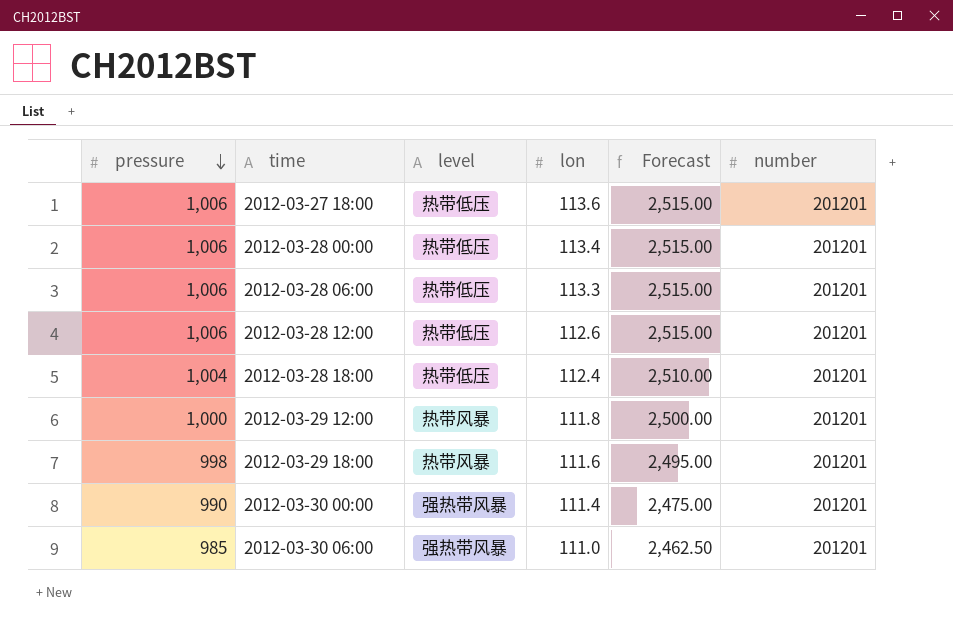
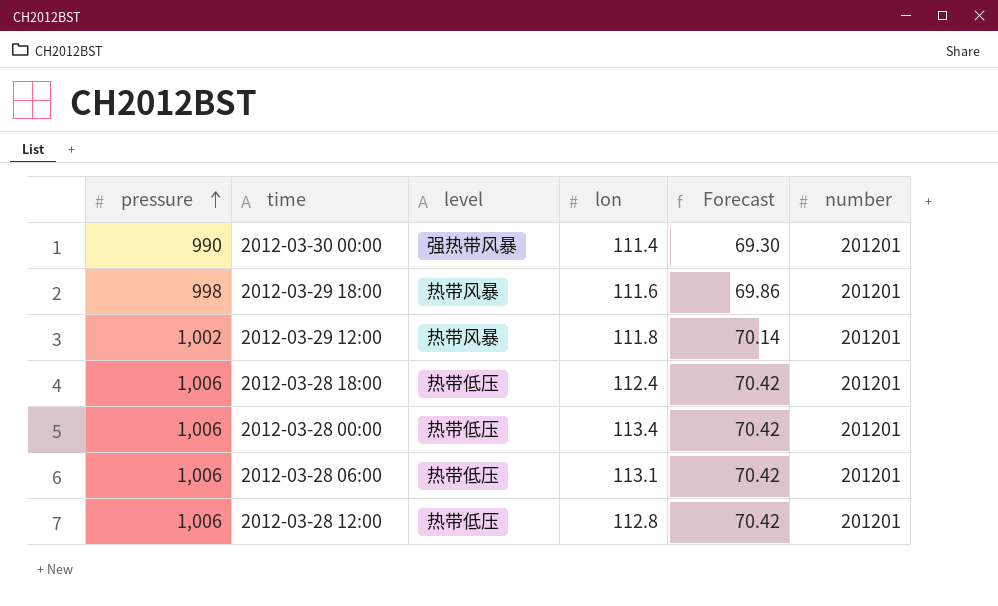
row order: pressure descending -> pressure ascending
column Forecast | formula: [pressure] * 2.5 -> [pressure] * 0.07
row 2012-03-27 18:00: 1,006 | 热带低压 | 113.6 | 2,515.00 | 201201 -> none
row 2012-03-30 06:00: 985 | 强热带风暴 | 111.0 | 2,462.50 | 201201 -> none
2012-03-29 12:00 | pressure: 1,000 -> 1,002
2012-03-28 18:00 | pressure: 1,004 -> 1,006
2012-03-28 06:00 | lon: 113.3 -> 113.1
2012-03-28 12:00 | lon: 112.6 -> 112.8

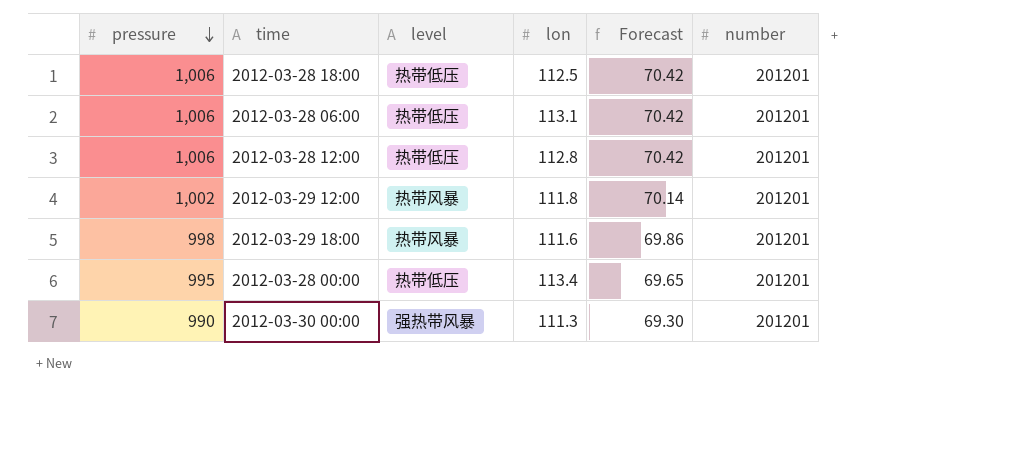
row order: pressure ascending -> pressure descending
2012-03-28 18:00 | lon: 112.4 -> 112.5
2012-03-28 00:00 | pressure: 1,006 -> 995
2012-03-28 00:00 | Forecast: 70.42 -> 69.65
2012-03-30 00:00 | lon: 111.4 -> 111.3

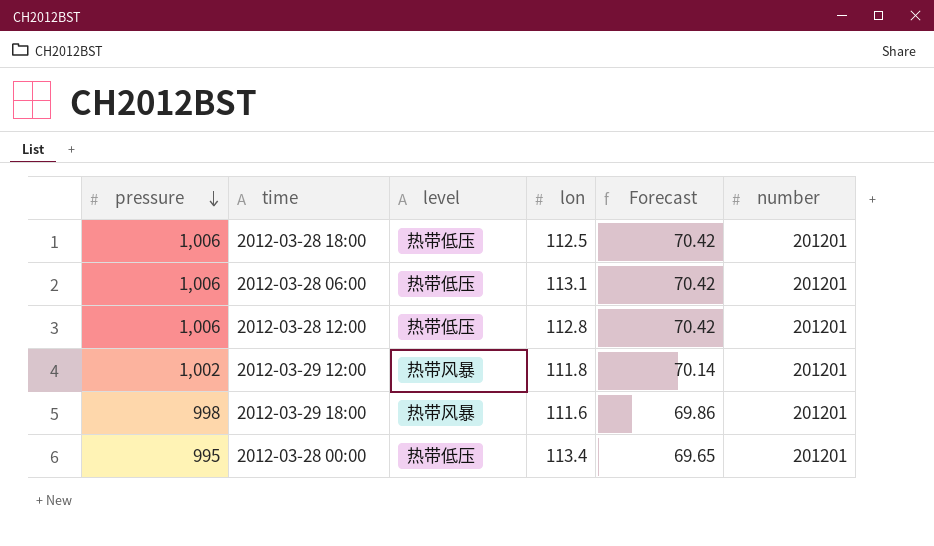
row 2012-03-30 00:00: 990 | 强热带风暴 | 111.3 | 69.30 | 201201 -> none

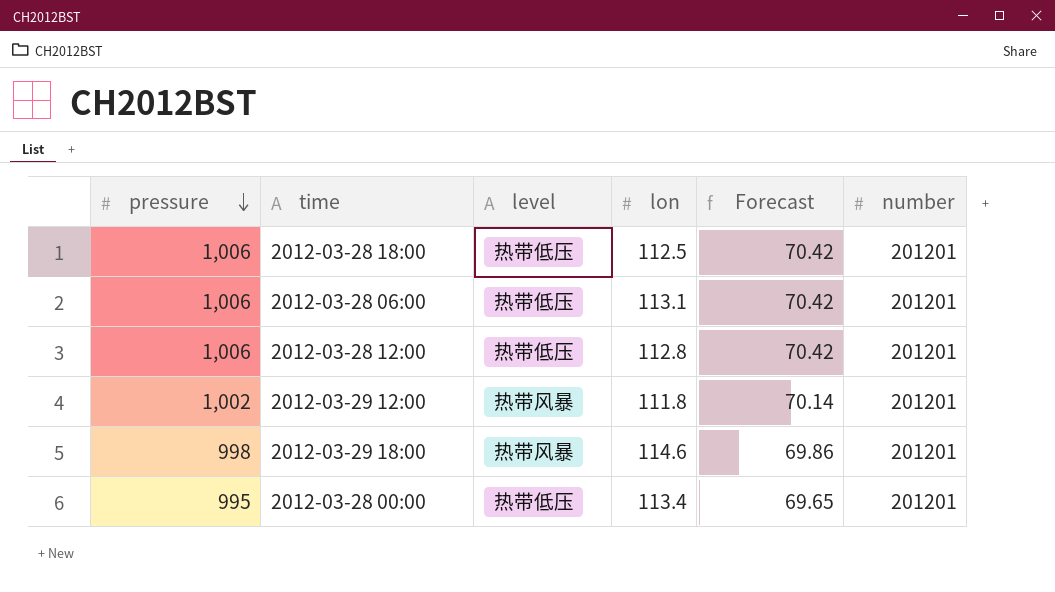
2012-03-29 18:00 | lon: 111.6 -> 114.6

